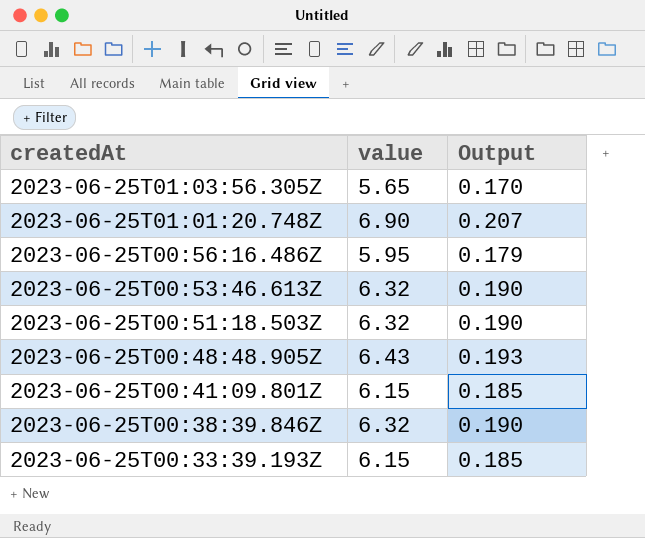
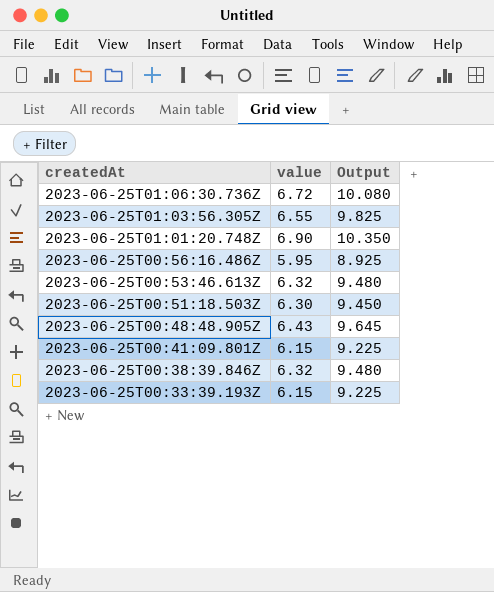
column Output | formula: [value] * 0.03 -> [value] * 1.5
row 2023-06-25T01:06:30.736Z: none -> 6.72 | 10.080
2023-06-25T01:03:56.305Z | value: 5.65 -> 6.55
2023-06-25T00:51:18.503Z | value: 6.32 -> 6.30

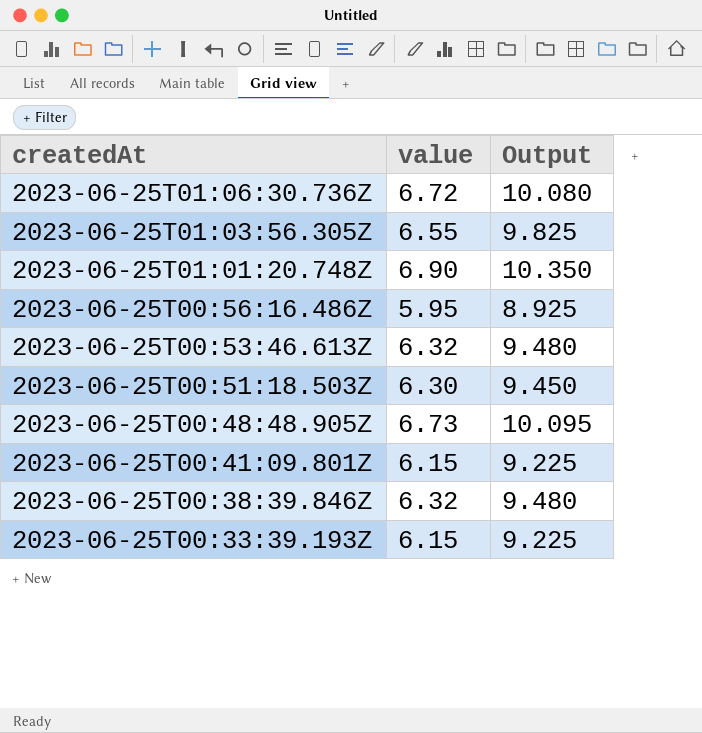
2023-06-25T00:48:48.905Z | value: 6.43 -> 6.73
2023-06-25T00:48:48.905Z | Output: 9.645 -> 10.095

